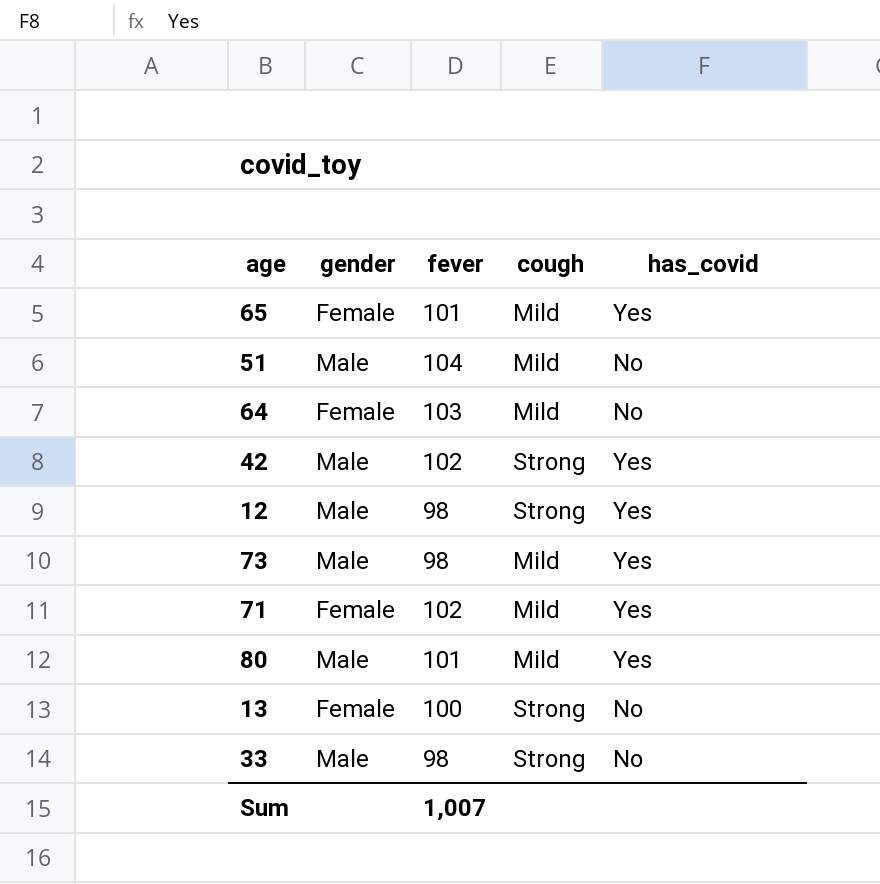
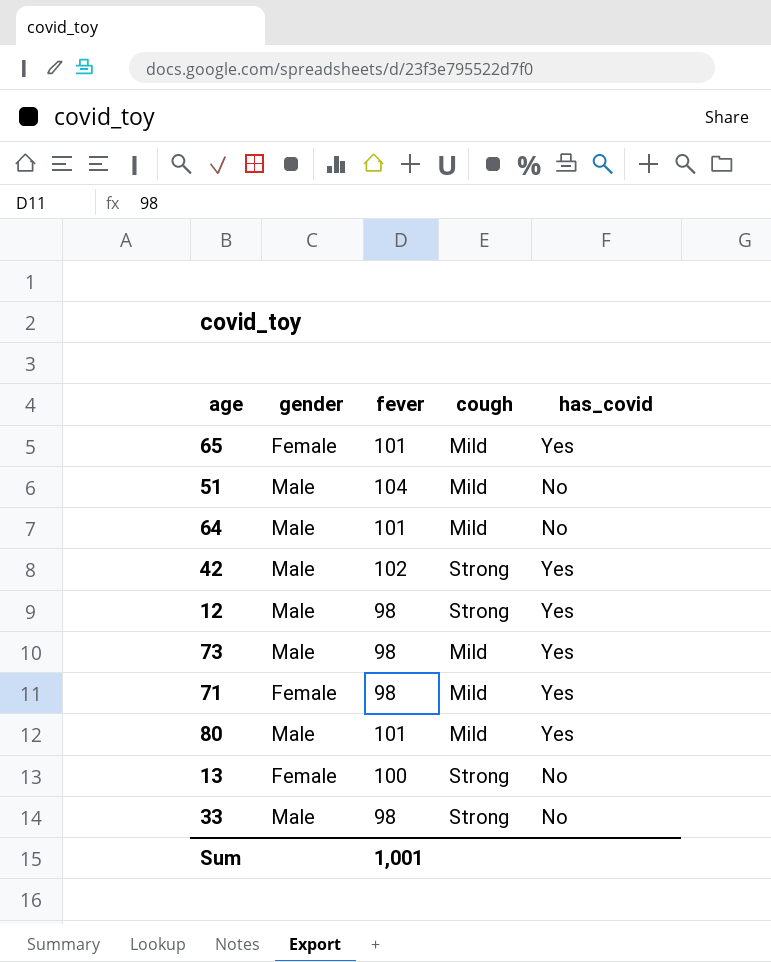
64 | gender: Female -> Male
64 | fever: 103 -> 101
71 | fever: 102 -> 98
Sum | fever: 1,007 -> 1,001

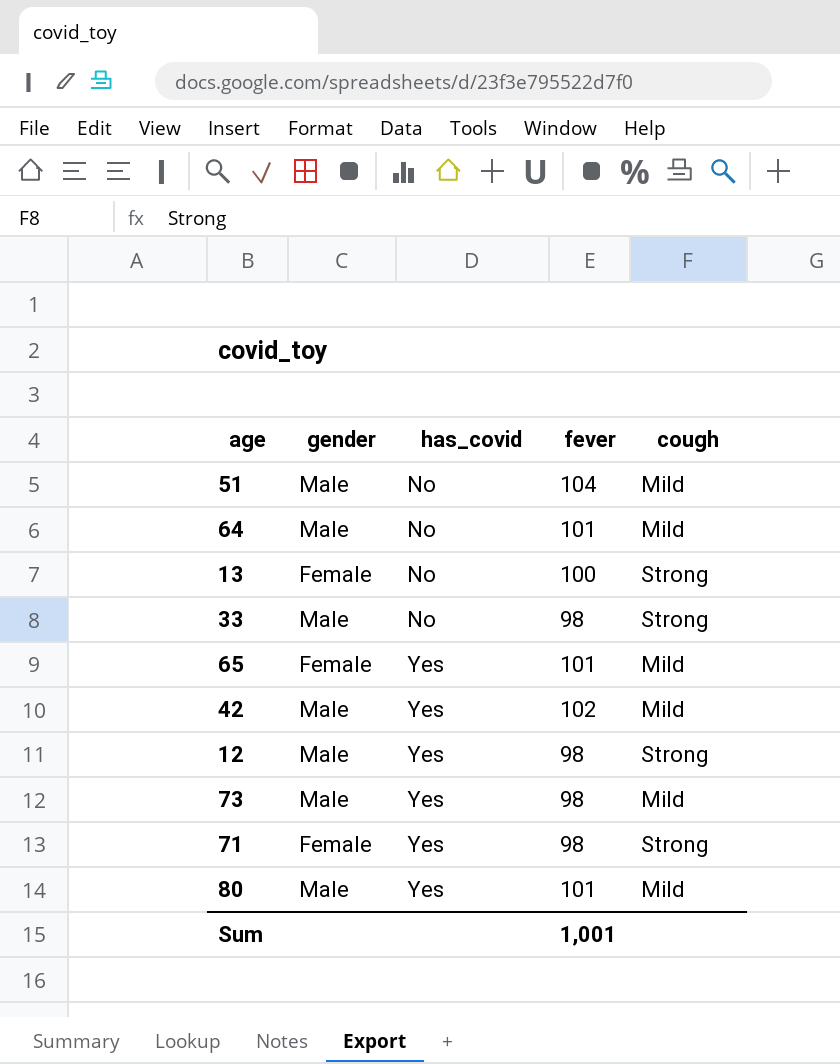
row order: none -> has_covid ascending
column has_covid | position: 5 -> 3
42 | cough: Strong -> Mild
71 | cough: Mild -> Strong

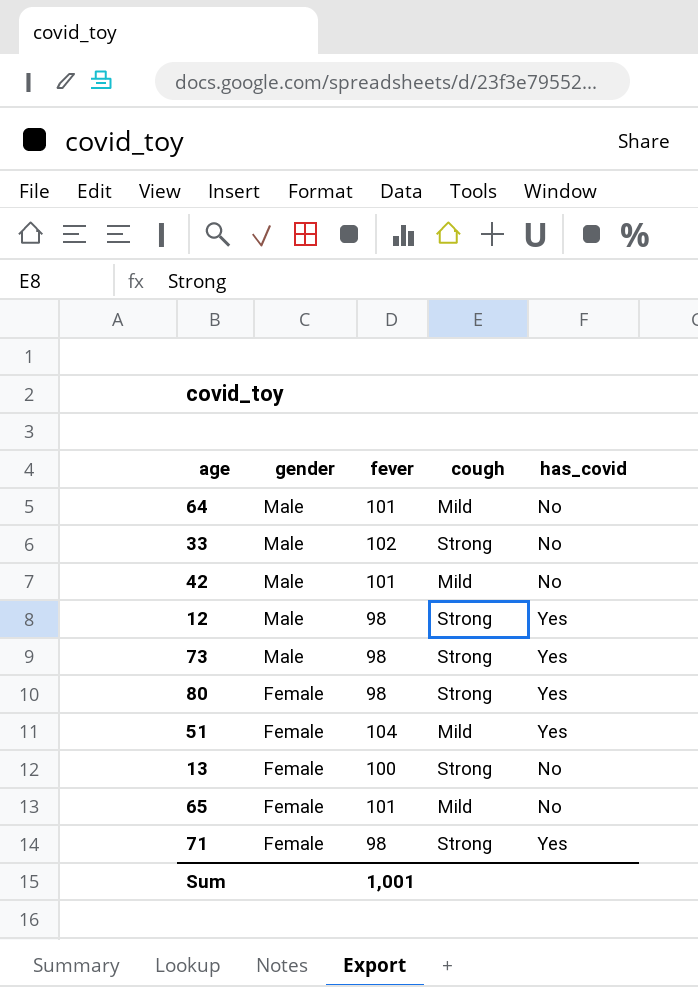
row order: has_covid ascending -> gender descending
column has_covid | position: 3 -> 5
33 | fever: 98 -> 102
42 | fever: 102 -> 101
42 | has_covid: Yes -> No
73 | cough: Mild -> Strong
80 | gender: Male -> Female
80 | fever: 101 -> 98
80 | cough: Mild -> Strong
51 | gender: Male -> Female
51 | has_covid: No -> Yes
65 | has_covid: Yes -> No

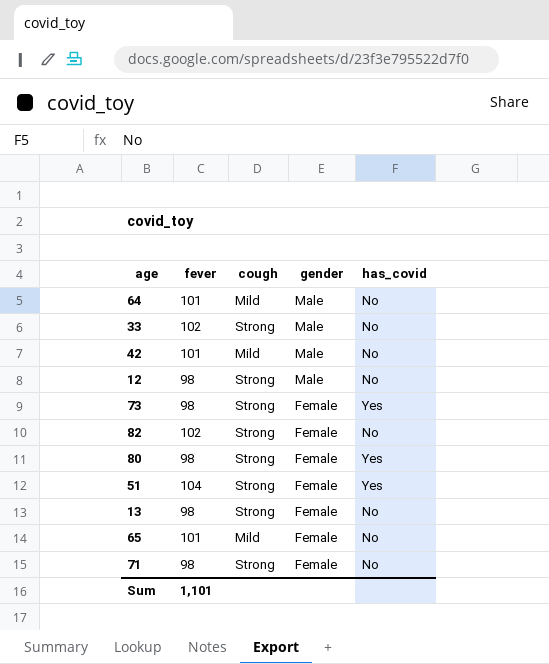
column gender | position: 2 -> 4
12 | has_covid: Yes -> No
73 | gender: Male -> Female
row 82: none -> 102 | Strong | Female | No
51 | cough: Mild -> Strong
13 | fever: 100 -> 98
71 | has_covid: Yes -> No
Sum | fever: 1,001 -> 1,101

